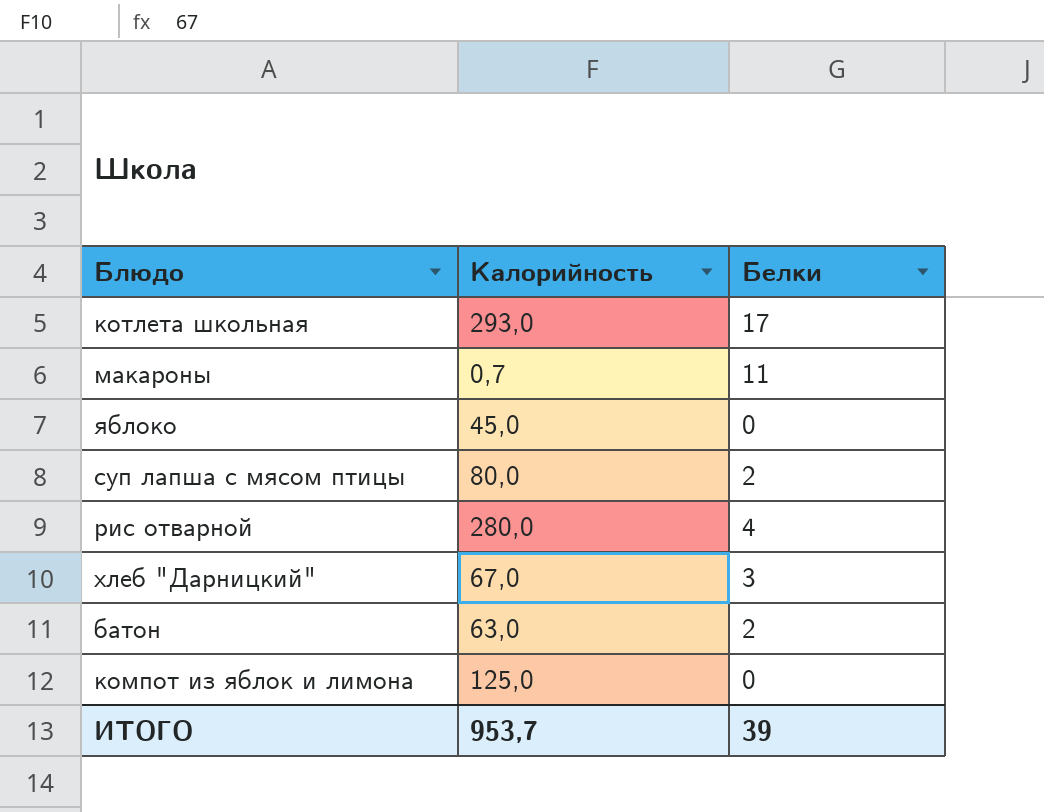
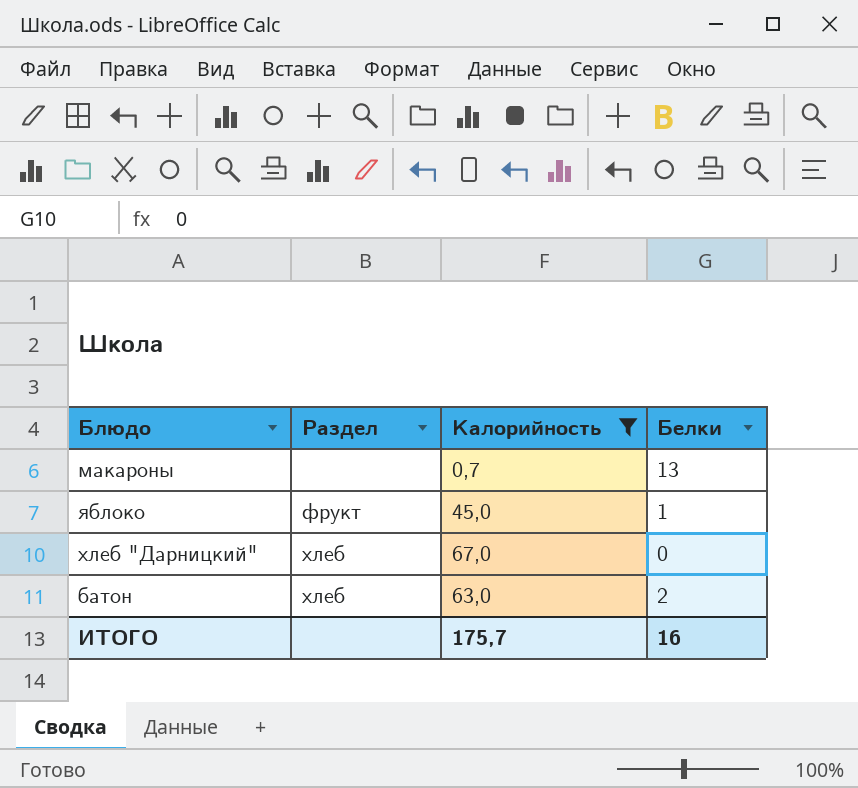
filter: none -> Калорийность <= 67,0
column Раздел | position: none -> 2
макароны | Белки: 11 -> 13
яблоко | Белки: 0 -> 1
хлеб "Дарницкий" | Белки: 3 -> 0
ИТОГО | Калорийность: 953,7 -> 175,7
ИТОГО | Белки: 39 -> 16

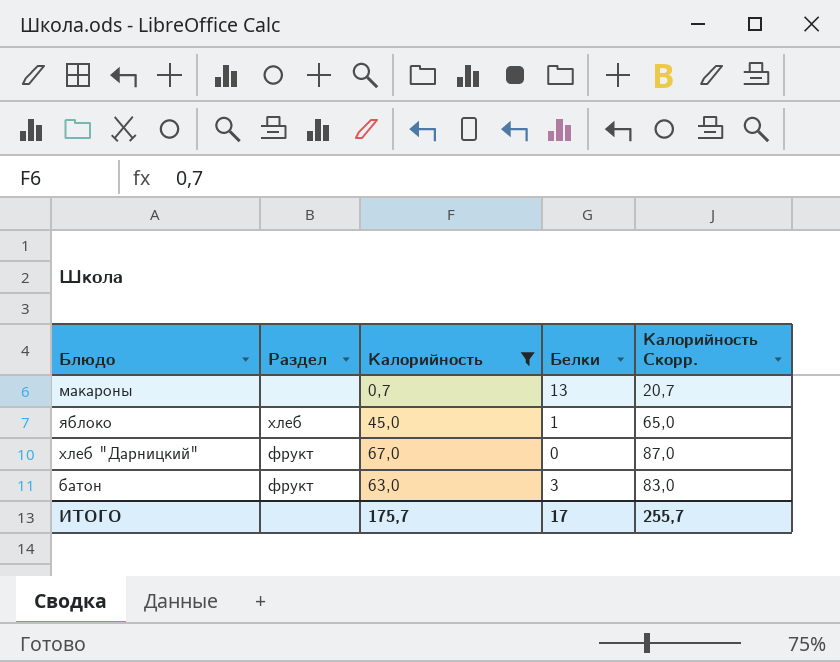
column Калорийность Скорр. | formula: none -> [Калорийность] + 20
яблоко | Раздел: фрукт -> хлеб
хлеб "Дарницкий" | Раздел: хлеб -> фрукт
батон | Раздел: хлеб -> фрукт
батон | Белки: 2 -> 3
ИТОГО | Белки: 16 -> 17

